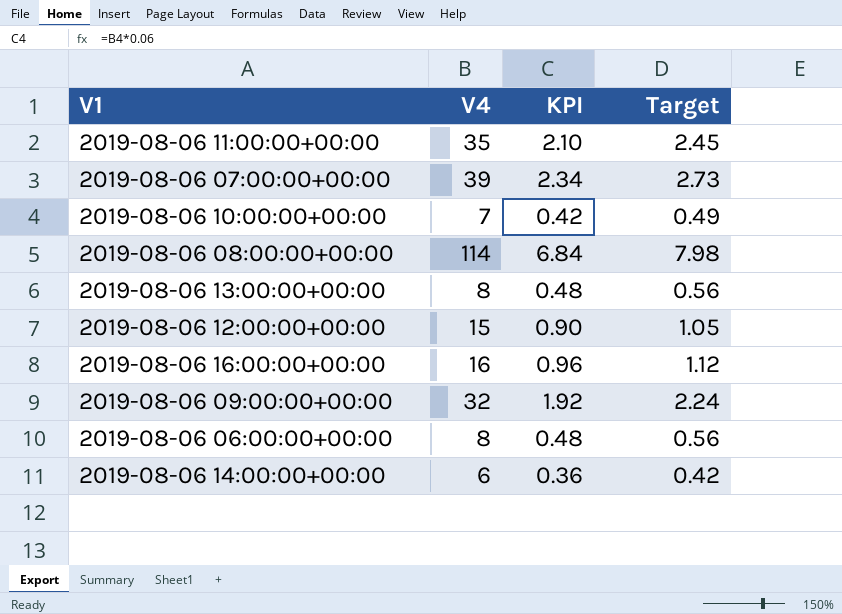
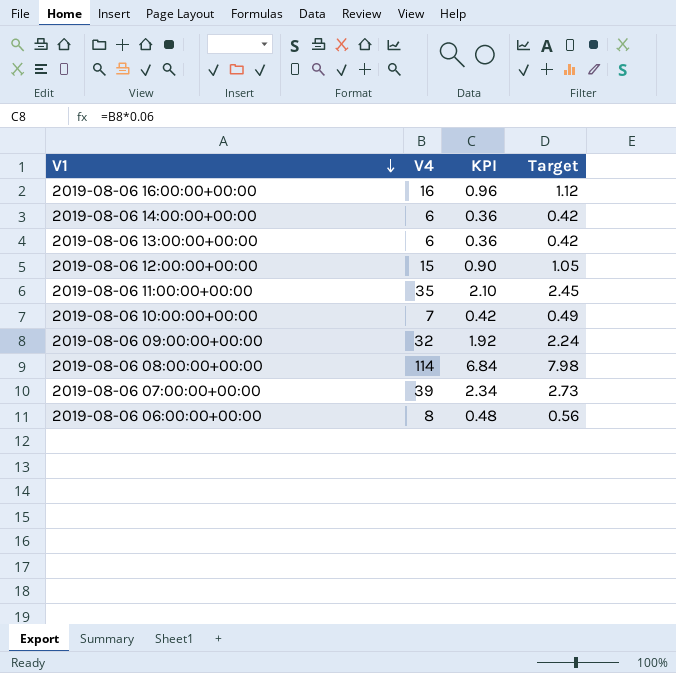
row order: none -> V1 descending
2019-08-06 13:00:00+00:00 | V4: 8 -> 6
2019-08-06 13:00:00+00:00 | KPI: 0.48 -> 0.36
2019-08-06 13:00:00+00:00 | Target: 0.56 -> 0.42

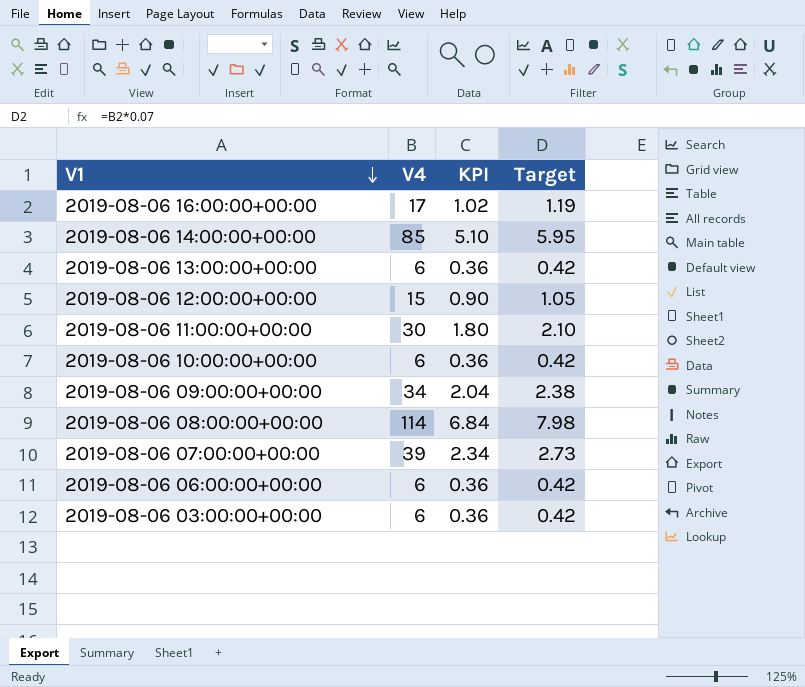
2019-08-06 16:00:00+00:00 | V4: 16 -> 17
2019-08-06 16:00:00+00:00 | KPI: 0.96 -> 1.02
2019-08-06 16:00:00+00:00 | Target: 1.12 -> 1.19
2019-08-06 14:00:00+00:00 | V4: 6 -> 85
2019-08-06 14:00:00+00:00 | KPI: 0.36 -> 5.10
2019-08-06 14:00:00+00:00 | Target: 0.42 -> 5.95
2019-08-06 11:00:00+00:00 | V4: 35 -> 30
2019-08-06 11:00:00+00:00 | KPI: 2.10 -> 1.80
2019-08-06 11:00:00+00:00 | Target: 2.45 -> 2.10
2019-08-06 10:00:00+00:00 | V4: 7 -> 6
2019-08-06 10:00:00+00:00 | KPI: 0.42 -> 0.36
2019-08-06 10:00:00+00:00 | Target: 0.49 -> 0.42
2019-08-06 09:00:00+00:00 | V4: 32 -> 34
2019-08-06 09:00:00+00:00 | KPI: 1.92 -> 2.04
2019-08-06 09:00:00+00:00 | Target: 2.24 -> 2.38
2019-08-06 06:00:00+00:00 | V4: 8 -> 6
2019-08-06 06:00:00+00:00 | KPI: 0.48 -> 0.36
2019-08-06 06:00:00+00:00 | Target: 0.56 -> 0.42
row 2019-08-06 03:00:00+00:00: none -> 6 | 0.36 | 0.42

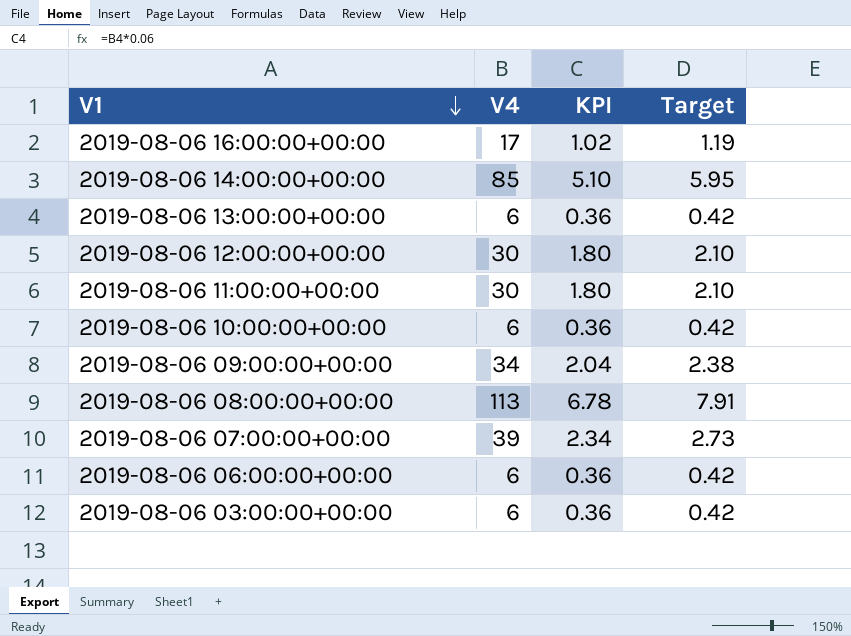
2019-08-06 12:00:00+00:00 | V4: 15 -> 30
2019-08-06 12:00:00+00:00 | KPI: 0.90 -> 1.80
2019-08-06 12:00:00+00:00 | Target: 1.05 -> 2.10
2019-08-06 08:00:00+00:00 | V4: 114 -> 113
2019-08-06 08:00:00+00:00 | KPI: 6.84 -> 6.78
2019-08-06 08:00:00+00:00 | Target: 7.98 -> 7.91

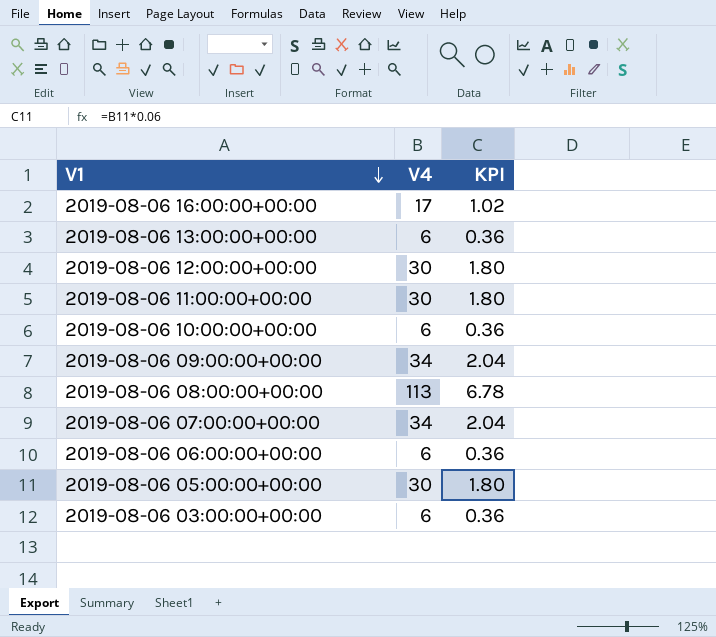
column Target | formula: [V4] * 0.07 -> none
row 2019-08-06 14:00:00+00:00: 85 | 5.10 | 5.95 -> none
2019-08-06 07:00:00+00:00 | V4: 39 -> 34
2019-08-06 07:00:00+00:00 | KPI: 2.34 -> 2.04
row 2019-08-06 05:00:00+00:00: none -> 30 | 1.80

